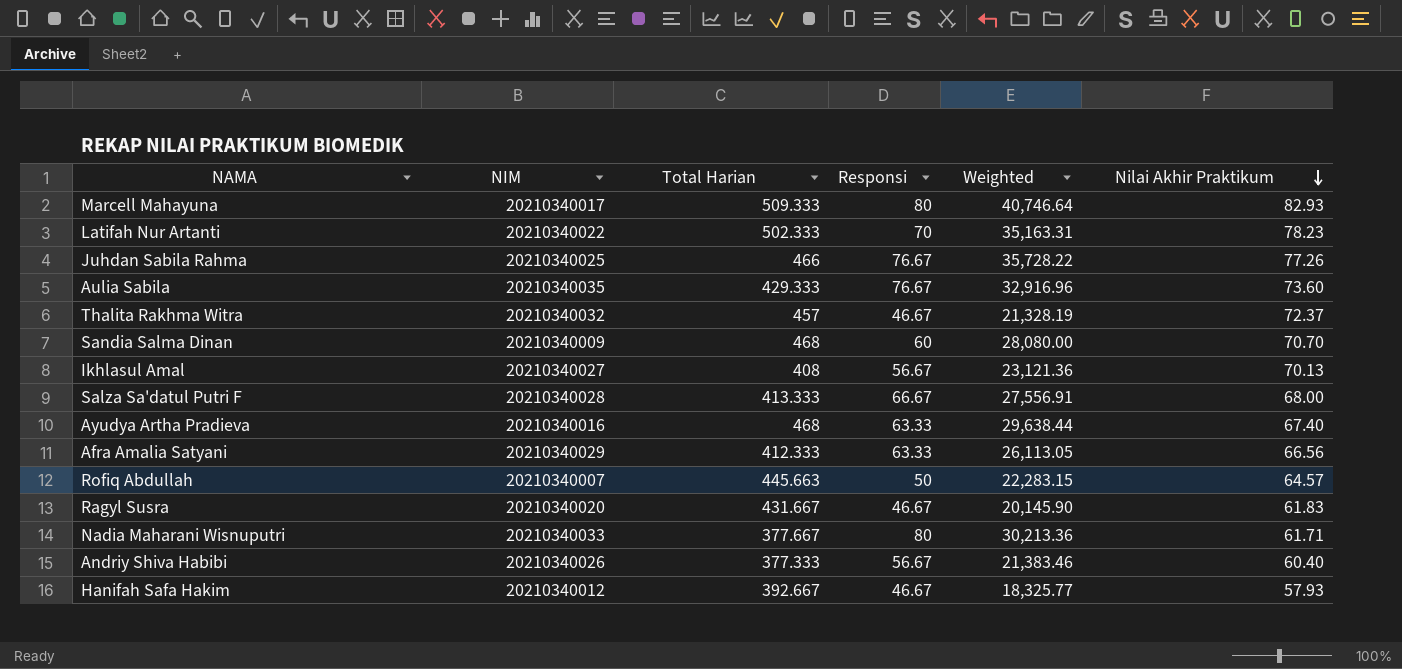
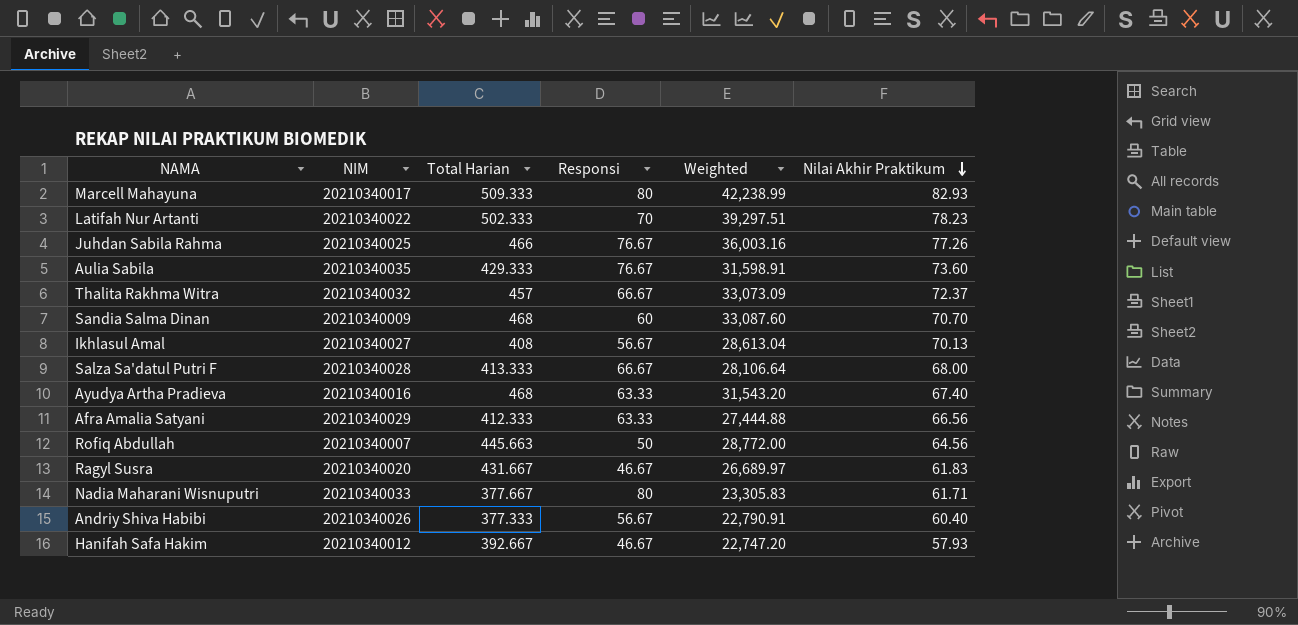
column Weighted | formula: [Total Harian] * [Responsi] -> [Total Harian] * [Nilai Akhir Praktikum]
Thalita Rakhma Witra | Responsi: 46.67 -> 66.67
Rofiq Abdullah | Nilai Akhir Praktikum: 64.57 -> 64.56

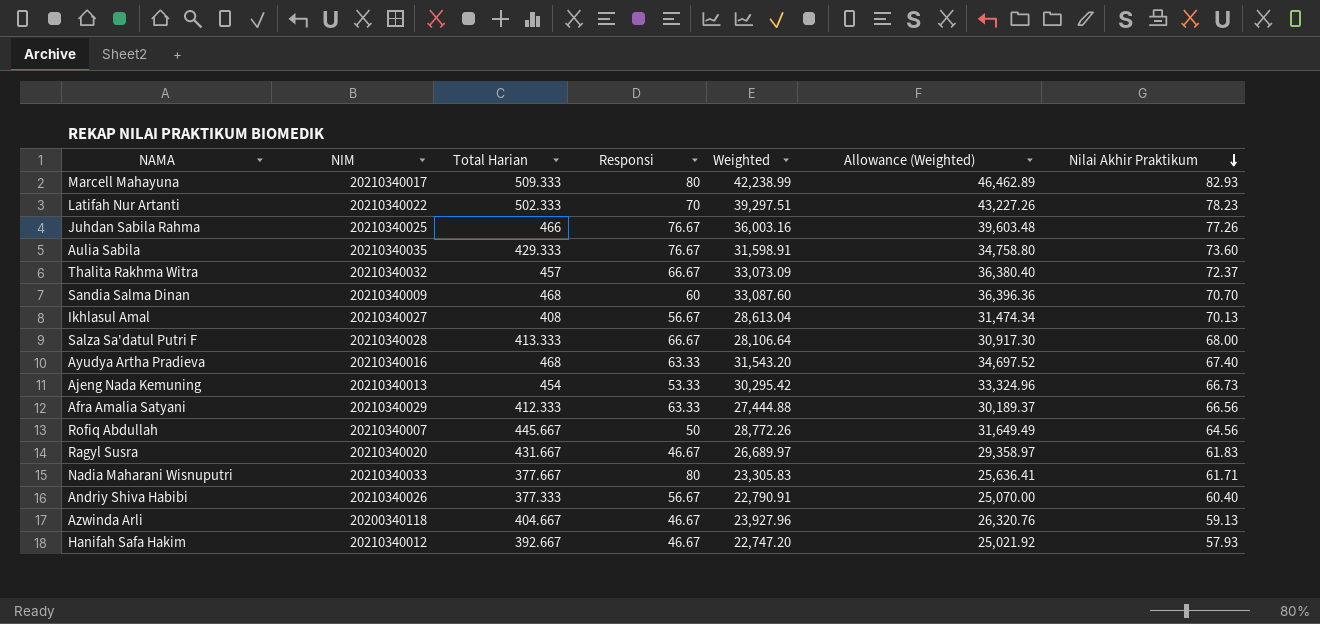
column Allowance (Weighted) | formula: none -> [Weighted] * 1.1
row Ajeng Nada Kemuning: none -> 20210340013 | 454 | 53.33 | 30,295.42 | 33,324.96 | 66.73
Rofiq Abdullah | Total Harian: 445.663 -> 445.667
Rofiq Abdullah | Weighted: 28,772.00 -> 28,772.26
row Azwinda Arli: none -> 20200340118 | 404.667 | 46.67 | 23,927.96 | 26,320.76 | 59.13

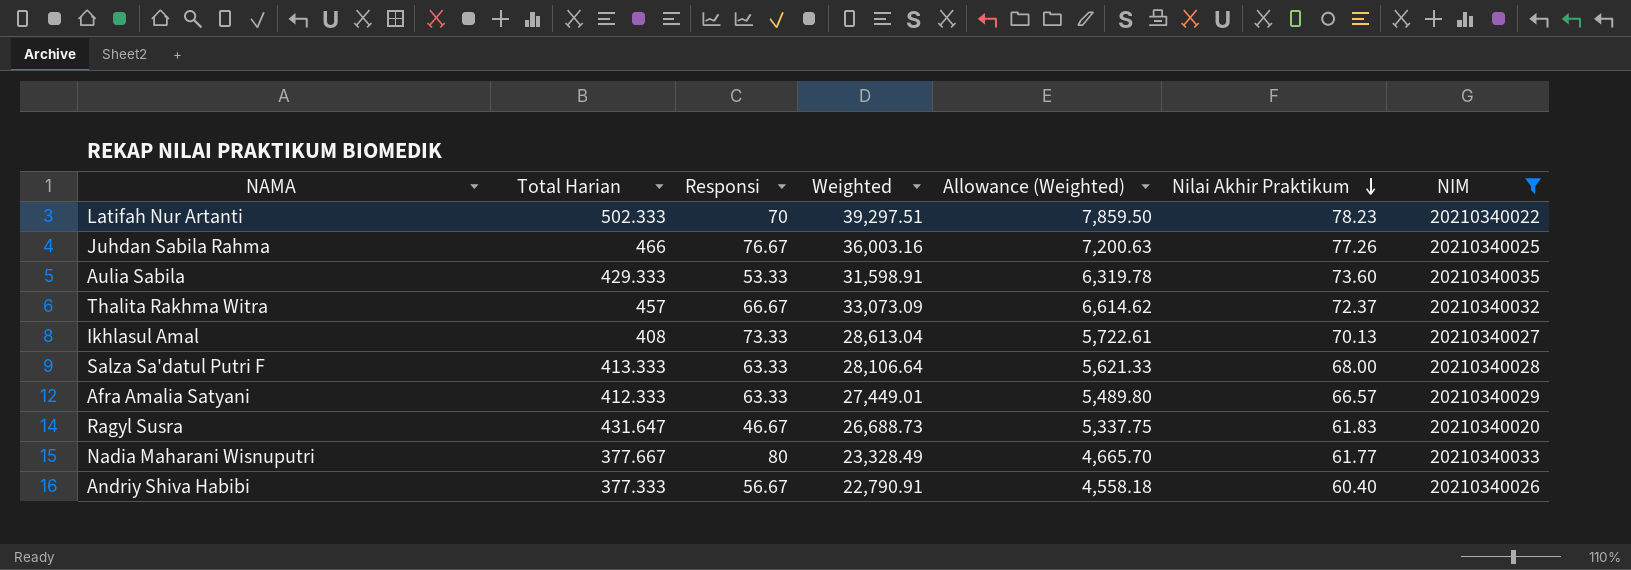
filter: none -> NIM >= 20210340020
column Allowance (Weighted) | formula: [Weighted] * 1.1 -> [Weighted] * 0.2
column NIM | position: 2 -> 7
Aulia Sabila | Responsi: 76.67 -> 53.33
Ikhlasul Amal | Responsi: 56.67 -> 73.33
Salza Sa'datul Putri F | Responsi: 66.67 -> 63.33
Afra Amalia Satyani | Weighted: 27,444.88 -> 27,449.01
Afra Amalia Satyani | Nilai Akhir Praktikum: 66.56 -> 66.57
Ragyl Susra | Total Harian: 431.667 -> 431.647
Ragyl Susra | Weighted: 26,689.97 -> 26,688.73
Nadia Maharani Wisnuputri | Weighted: 23,305.83 -> 23,328.49
Nadia Maharani Wisnuputri | Nilai Akhir Praktikum: 61.71 -> 61.77

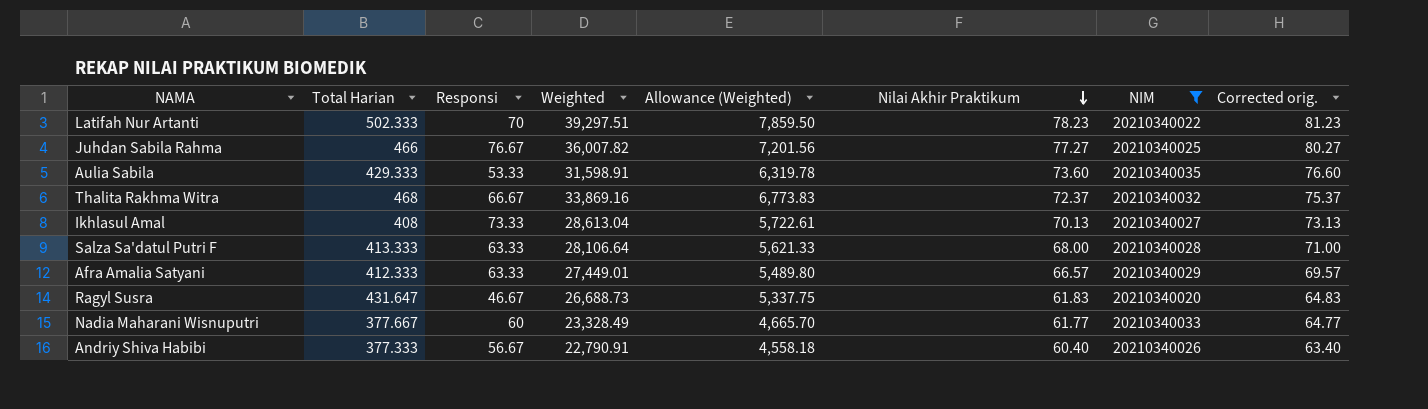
column Corrected orig. | formula: none -> [Nilai Akhir Praktikum] + 3
Juhdan Sabila Rahma | Weighted: 36,003.16 -> 36,007.82
Juhdan Sabila Rahma | Allowance (Weighted): 7,200.63 -> 7,201.56
Juhdan Sabila Rahma | Nilai Akhir Praktikum: 77.26 -> 77.27
Thalita Rakhma Witra | Total Harian: 457 -> 468
Thalita Rakhma Witra | Weighted: 33,073.09 -> 33,869.16
Thalita Rakhma Witra | Allowance (Weighted): 6,614.62 -> 6,773.83
Nadia Maharani Wisnuputri | Responsi: 80 -> 60

